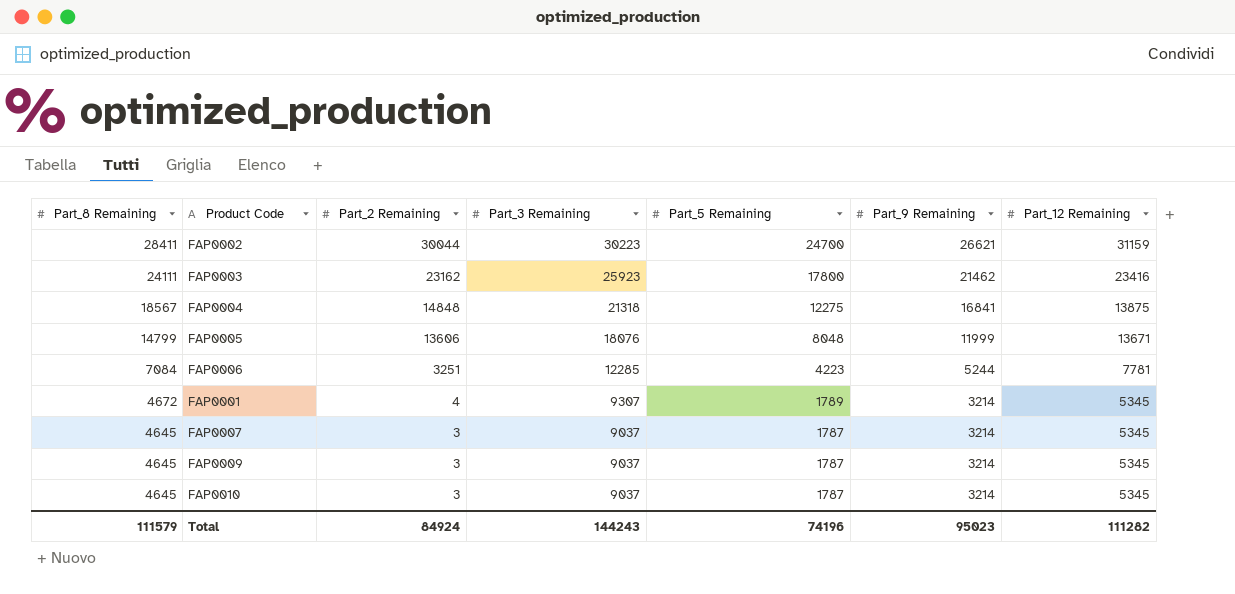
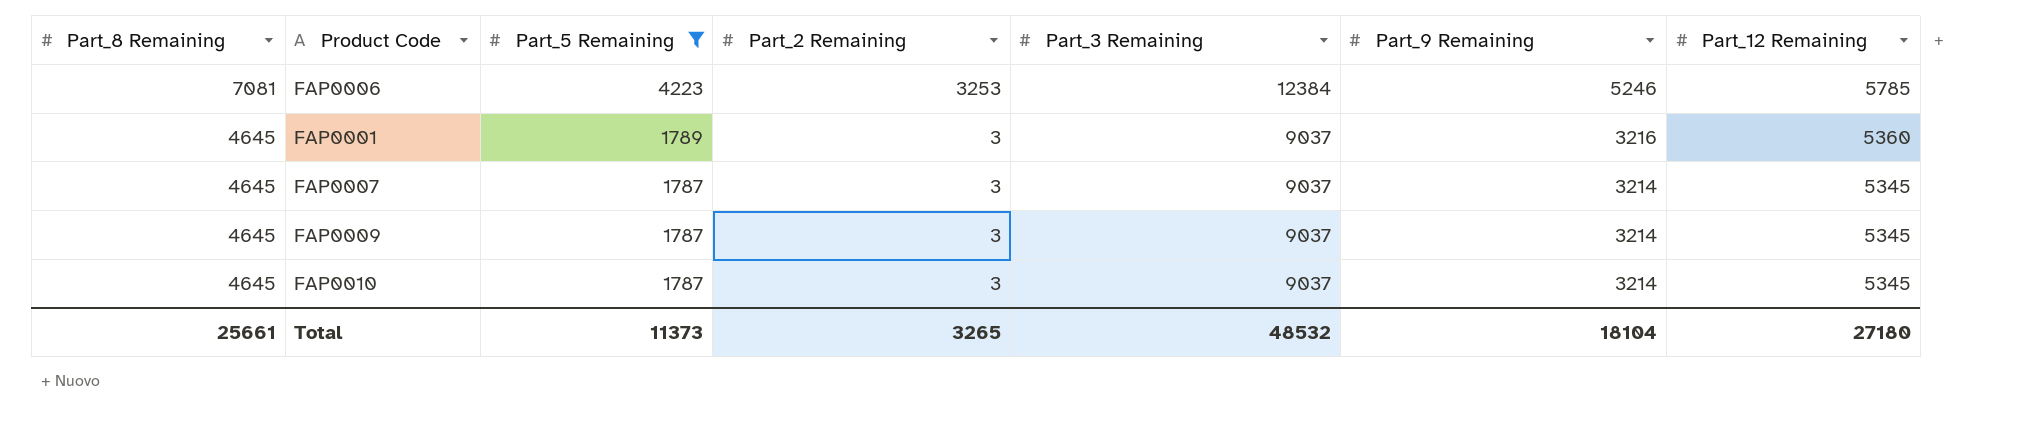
filter: none -> Part_5 Remaining <= 4223
column Part_5 Remaining | position: 5 -> 3
FAP0006 | Part_8 Remaining: 7084 -> 7081
FAP0006 | Part_2 Remaining: 3251 -> 3253
FAP0006 | Part_3 Remaining: 12285 -> 12384
FAP0006 | Part_9 Remaining: 5244 -> 5246
FAP0006 | Part_12 Remaining: 7781 -> 5785
FAP0001 | Part_8 Remaining: 4672 -> 4645
FAP0001 | Part_2 Remaining: 4 -> 3
FAP0001 | Part_3 Remaining: 9307 -> 9037
FAP0001 | Part_9 Remaining: 3214 -> 3216
FAP0001 | Part_12 Remaining: 5345 -> 5360
Total | Part_8 Remaining: 111579 -> 25661
Total | Part_5 Remaining: 74196 -> 11373
Total | Part_2 Remaining: 84924 -> 3265
Total | Part_3 Remaining: 144243 -> 48532
Total | Part_9 Remaining: 95023 -> 18104
Total | Part_12 Remaining: 111282 -> 27180

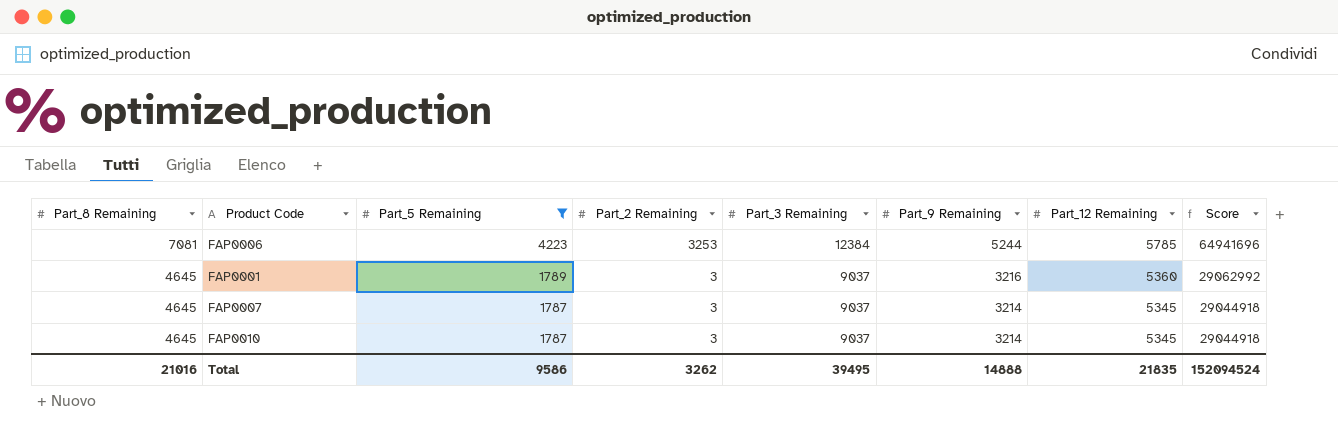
column Score | formula: none -> [Part_3 Remaining] * [Part_9 Remaining]
row FAP0009: 4645 | 1787 | 3 | 9037 | 3214 | 5345 -> none
FAP0006 | Part_9 Remaining: 5246 -> 5244
Total | Part_8 Remaining: 25661 -> 21016
Total | Part_5 Remaining: 11373 -> 9586
Total | Part_2 Remaining: 3265 -> 3262
Total | Part_3 Remaining: 48532 -> 39495
Total | Part_9 Remaining: 18104 -> 14888
Total | Part_12 Remaining: 27180 -> 21835

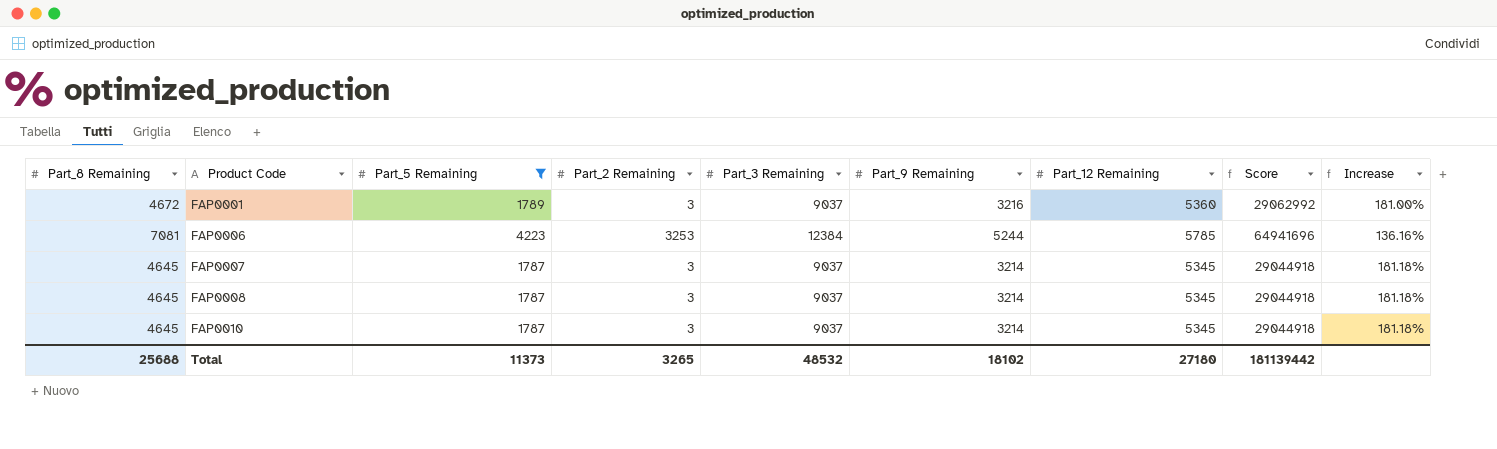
row order: Part_8 Remaining descending -> Product Code ascending
column Increase | formula: none -> ([Part_3 Remaining] - [Part_9 Remaining]) / [Part_9 Remaining]
FAP0001 | Part_8 Remaining: 4645 -> 4672
row FAP0008: none -> 4645 | 1787 | 3 | 9037 | 3214 | 5345 | 29044918 | 181.18%
Total | Part_8 Remaining: 21016 -> 25688
Total | Part_5 Remaining: 9586 -> 11373
Total | Part_2 Remaining: 3262 -> 3265
Total | Part_3 Remaining: 39495 -> 48532
Total | Part_9 Remaining: 14888 -> 18102
Total | Part_12 Remaining: 21835 -> 27180
Total | Score: 152094524 -> 181139442

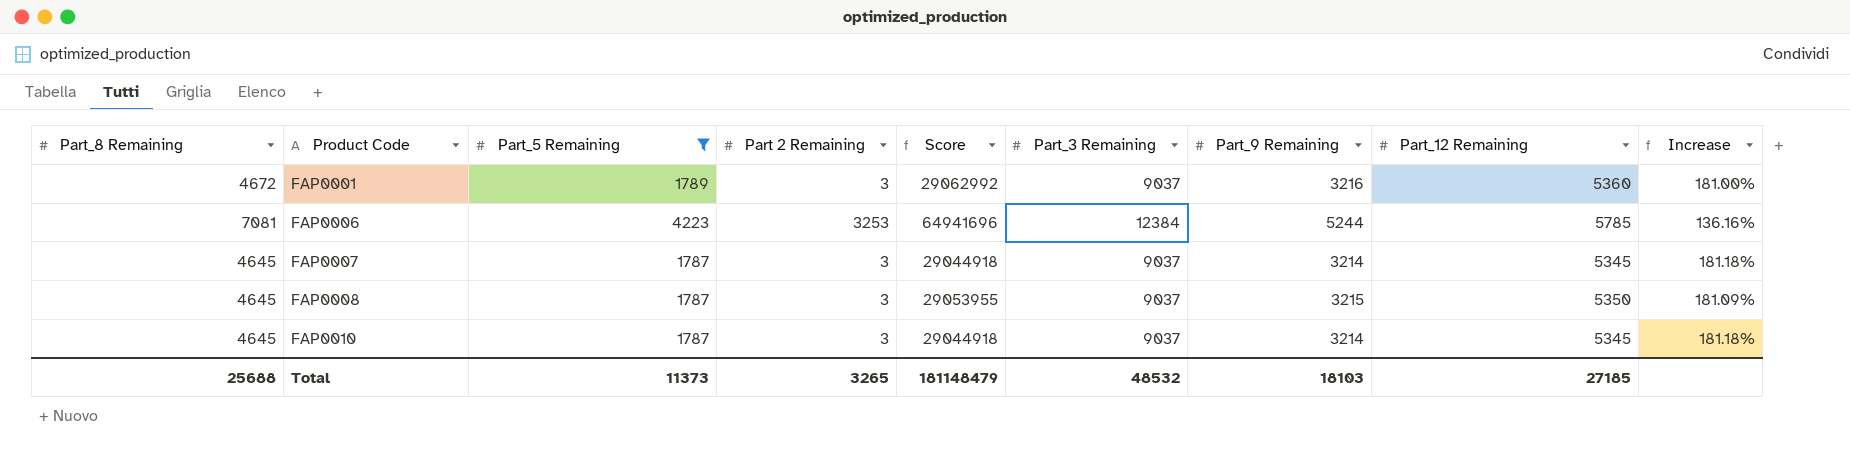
column name: Part_2 Remaining -> Part 2 Remaining
column Score | position: 8 -> 5
FAP0008 | Score: 29044918 -> 29053955
FAP0008 | Part_9 Remaining: 3214 -> 3215
FAP0008 | Part_12 Remaining: 5345 -> 5350
FAP0008 | Increase: 181.18% -> 181.09%
Total | Score: 181139442 -> 181148479
Total | Part_9 Remaining: 18102 -> 18103
Total | Part_12 Remaining: 27180 -> 27185

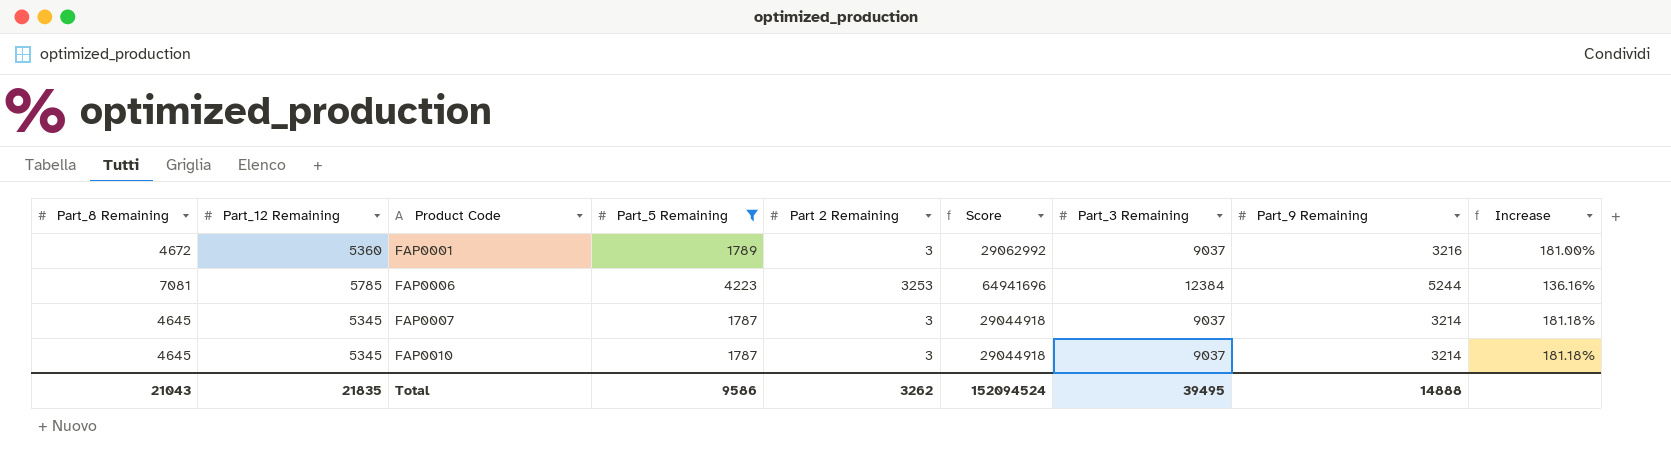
column Part_12 Remaining | position: 8 -> 2
row FAP0008: 4645 | 1787 | 3 | 29053955 | 9037 | 3215 | 5350 | 181.09% -> none
Total | Part_8 Remaining: 25688 -> 21043
Total | Part_12 Remaining: 27185 -> 21835
Total | Part_5 Remaining: 11373 -> 9586
Total | Part 2 Remaining: 3265 -> 3262
Total | Score: 181148479 -> 152094524
Total | Part_3 Remaining: 48532 -> 39495
Total | Part_9 Remaining: 18103 -> 14888

